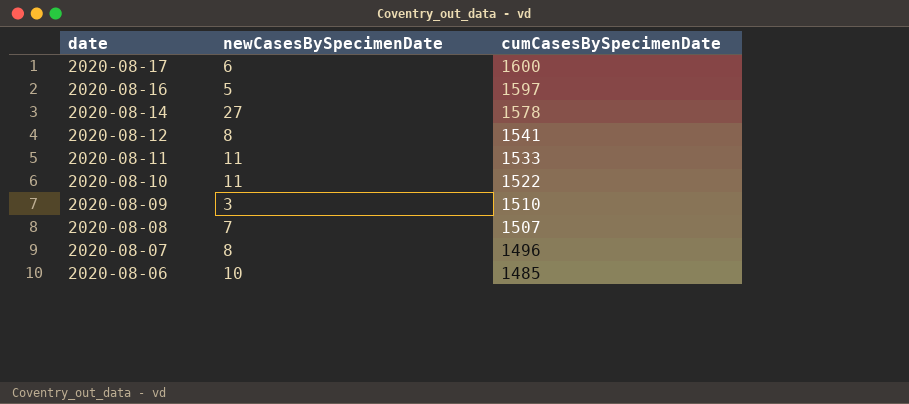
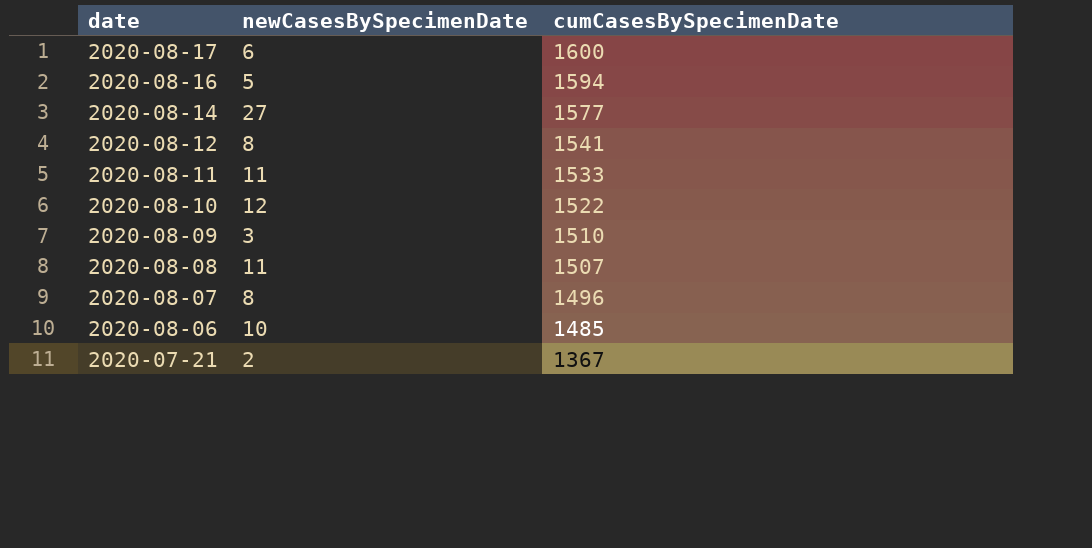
2020-08-16 | cumCasesBySpecimenDate: 1597 -> 1594
2020-08-14 | cumCasesBySpecimenDate: 1578 -> 1577
2020-08-10 | newCasesBySpecimenDate: 11 -> 12
2020-08-08 | newCasesBySpecimenDate: 7 -> 11
row 2020-07-21: none -> 2 | 1367

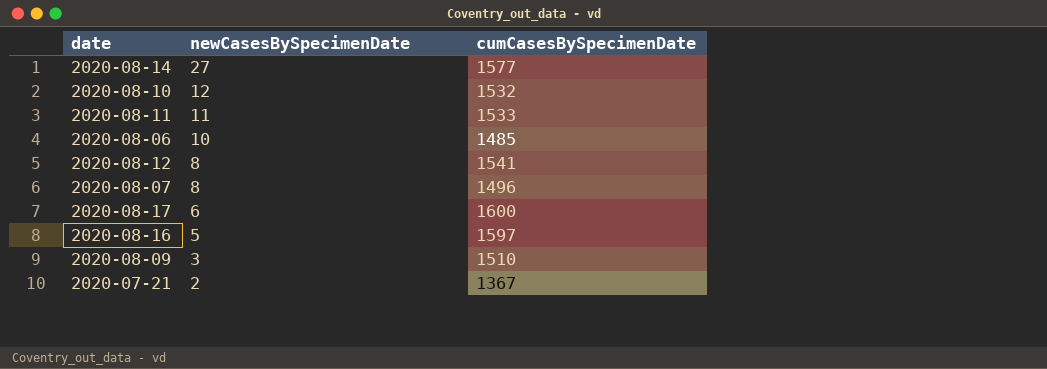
row order: date descending -> newCasesBySpecimenDate descending
row 2020-08-08: 11 | 1507 -> none
2020-08-10 | cumCasesBySpecimenDate: 1522 -> 1532
2020-08-16 | cumCasesBySpecimenDate: 1594 -> 1597

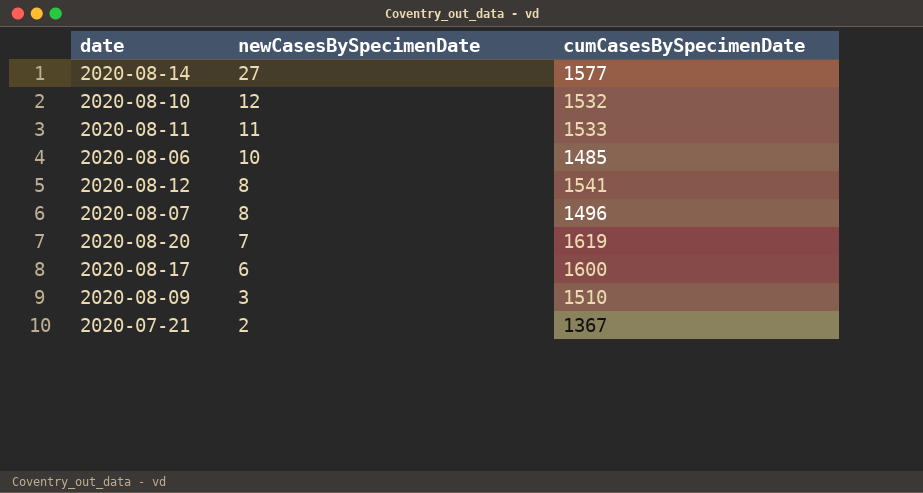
row 2020-08-16: 5 | 1597 -> none
row 2020-08-20: none -> 7 | 1619

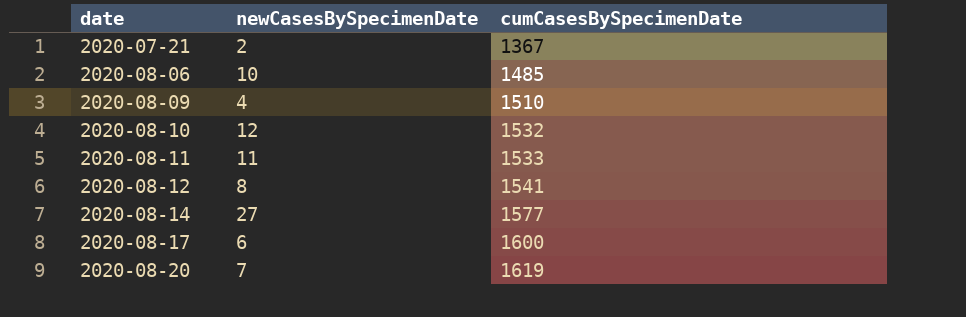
row order: newCasesBySpecimenDate descending -> date ascending
row 2020-08-07: 8 | 1496 -> none
2020-08-09 | newCasesBySpecimenDate: 3 -> 4

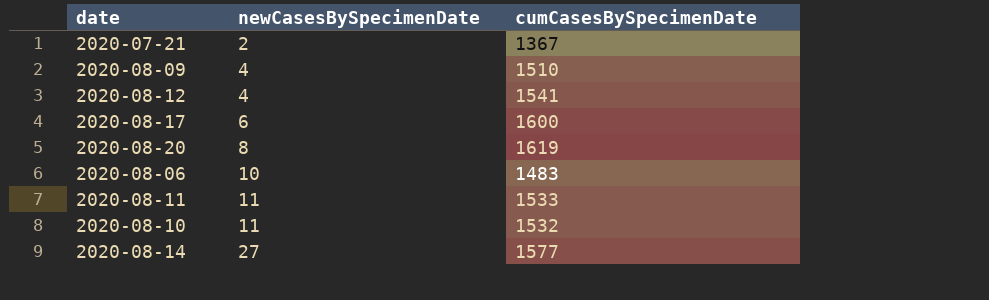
row order: date ascending -> newCasesBySpecimenDate ascending
2020-08-12 | newCasesBySpecimenDate: 8 -> 4
2020-08-20 | newCasesBySpecimenDate: 7 -> 8
2020-08-06 | cumCasesBySpecimenDate: 1485 -> 1483
2020-08-10 | newCasesBySpecimenDate: 12 -> 11

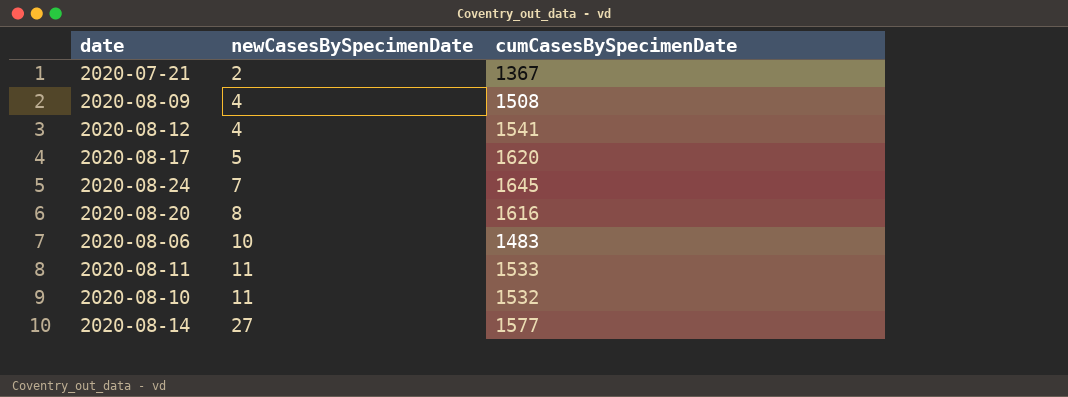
2020-08-09 | cumCasesBySpecimenDate: 1510 -> 1508
2020-08-17 | newCasesBySpecimenDate: 6 -> 5
2020-08-17 | cumCasesBySpecimenDate: 1600 -> 1620
row 2020-08-24: none -> 7 | 1645
2020-08-20 | cumCasesBySpecimenDate: 1619 -> 1616

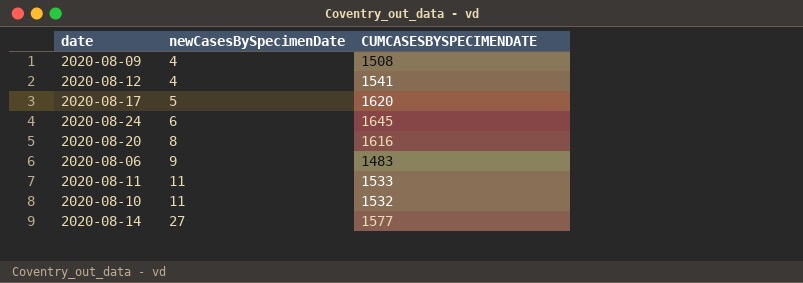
column name: cumCasesBySpecimenDate -> CUMCASESBYSPECIMENDATE
row 2020-07-21: 2 | 1367 -> none
2020-08-24 | newCasesBySpecimenDate: 7 -> 6
2020-08-06 | newCasesBySpecimenDate: 10 -> 9

